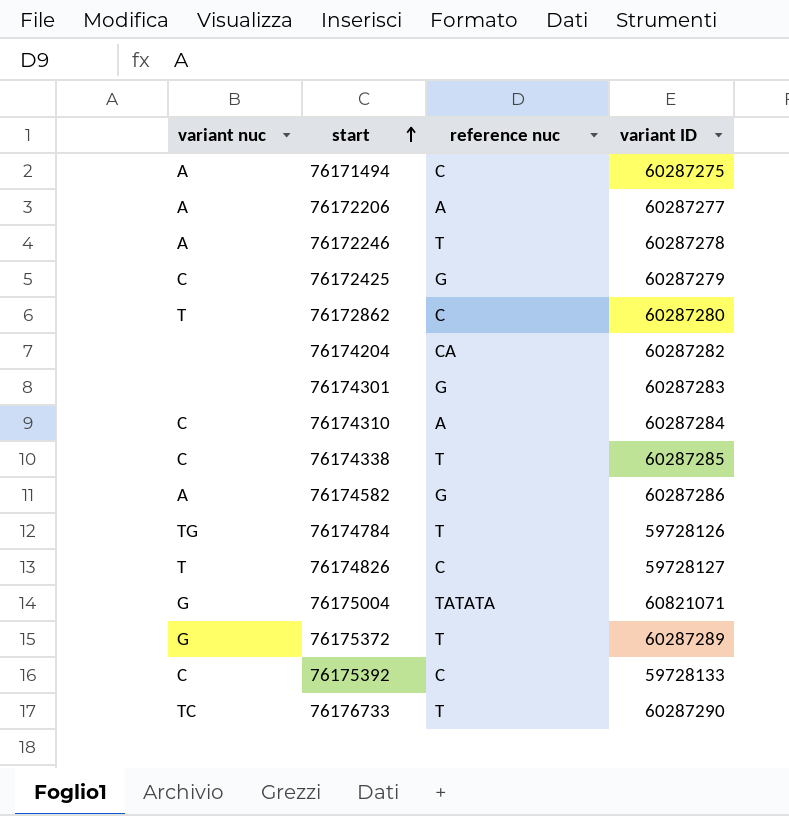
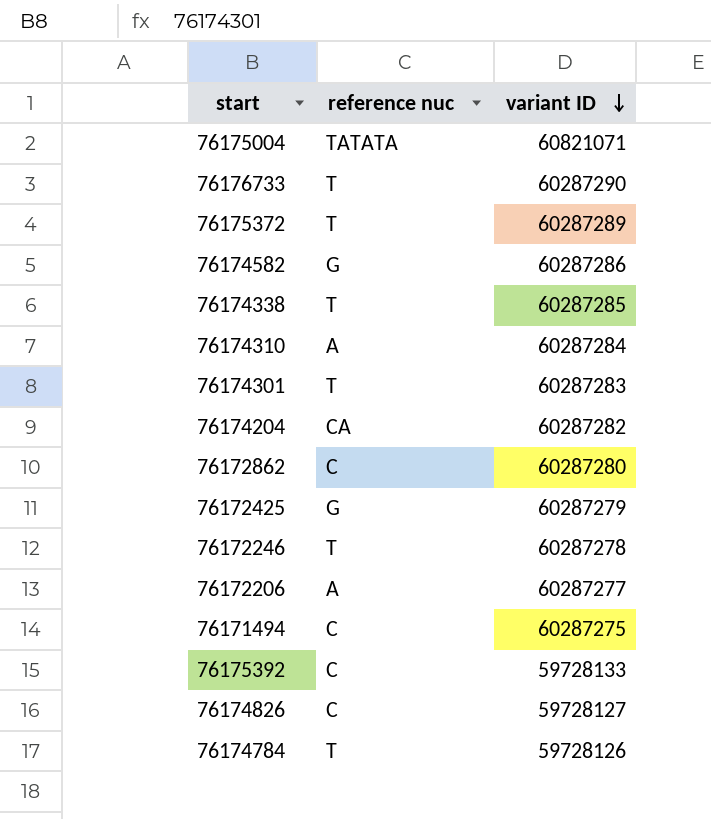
row order: start ascending -> variant ID descending
column variant nuc | position: 1 -> none
76174301 | reference nuc: G -> T

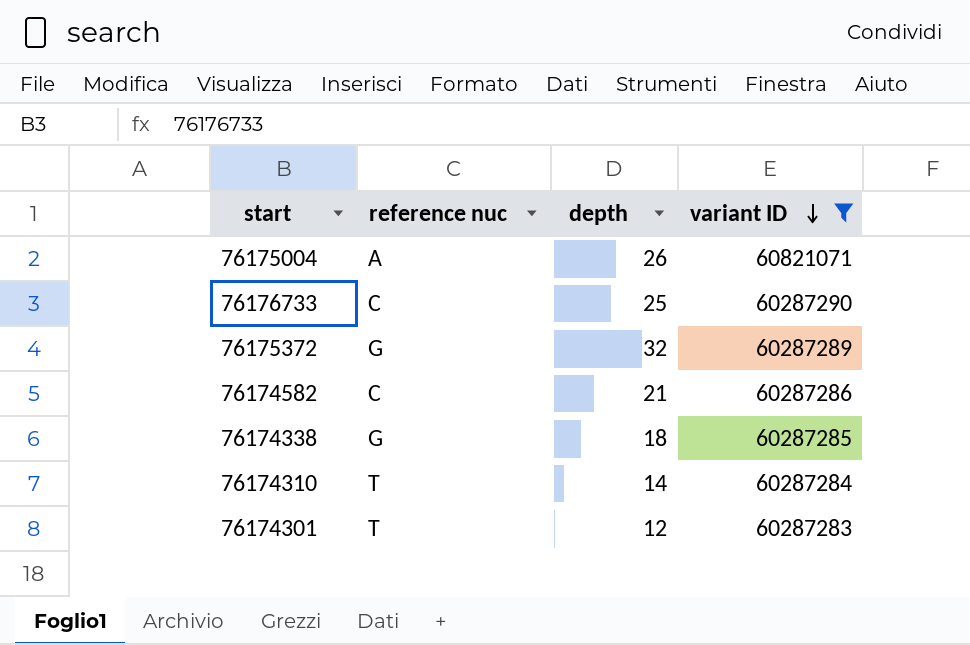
filter: none -> variant ID >= 60287283
column depth | position: none -> 3
76175004 | reference nuc: TATATA -> A
76176733 | reference nuc: T -> C
76175372 | reference nuc: T -> G
76174582 | reference nuc: G -> C
76174338 | reference nuc: T -> G
76174310 | reference nuc: A -> T

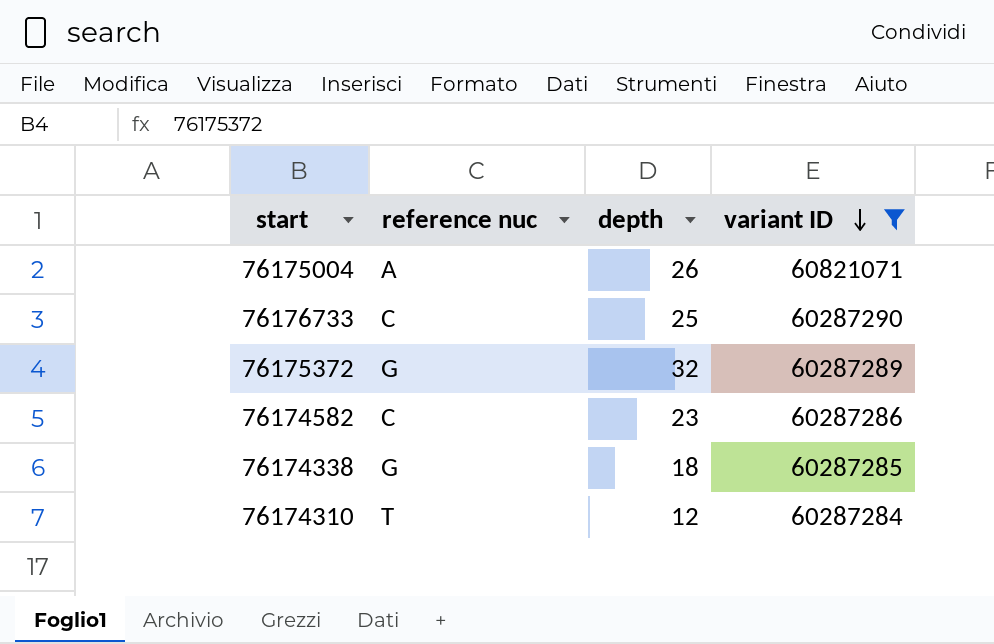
row 76174301: T | 12 | 60287283 -> none
76174582 | depth: 21 -> 23
76174310 | depth: 14 -> 12

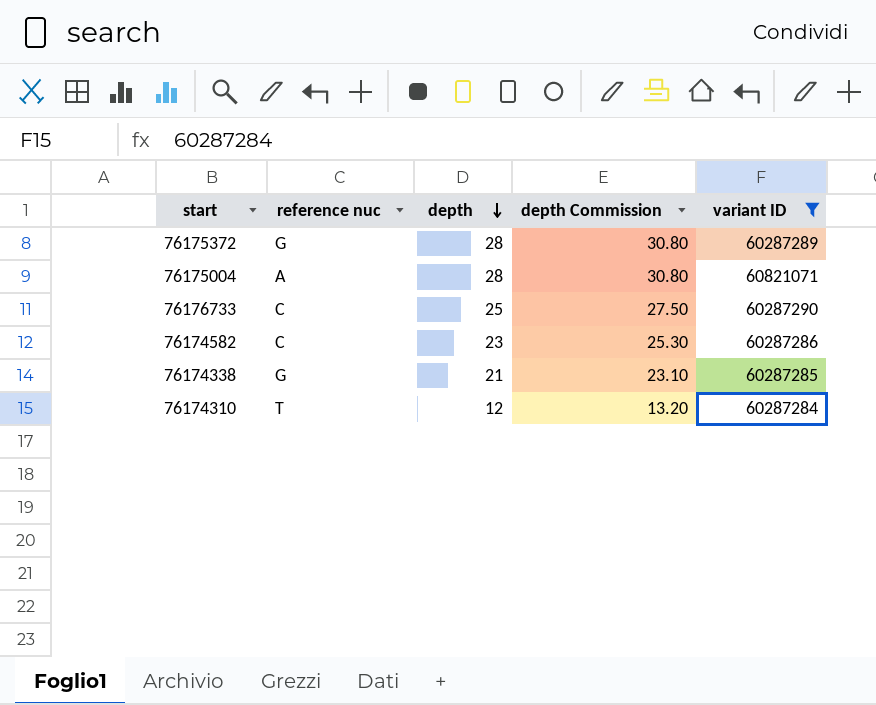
row order: variant ID descending -> depth descending
column depth Commission | formula: none -> [depth] * 1.1
76175372 | depth: 32 -> 28
76175004 | depth: 26 -> 28
76174338 | depth: 18 -> 21

